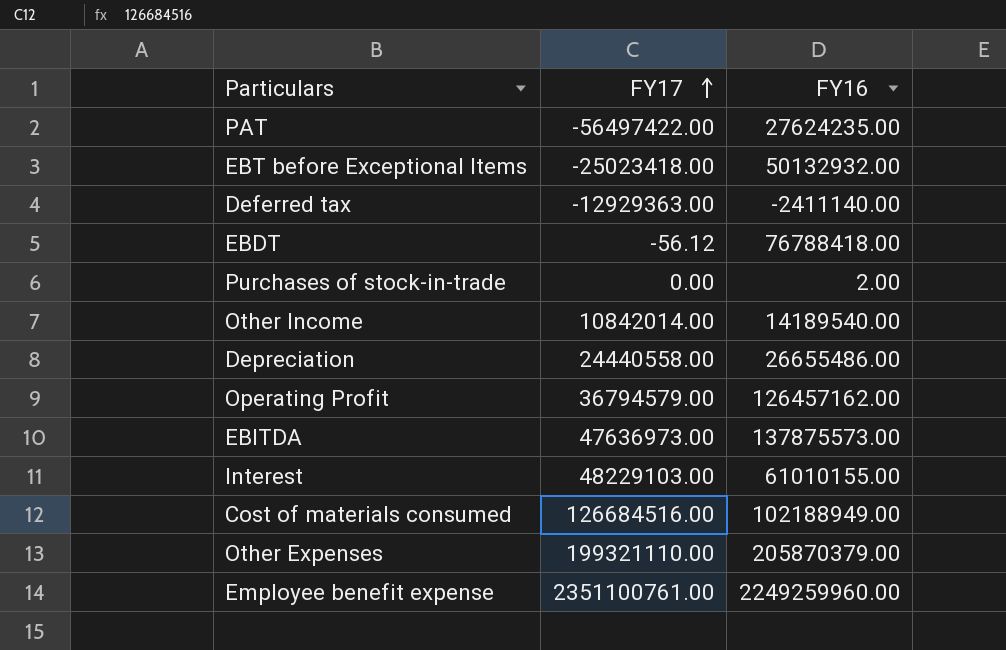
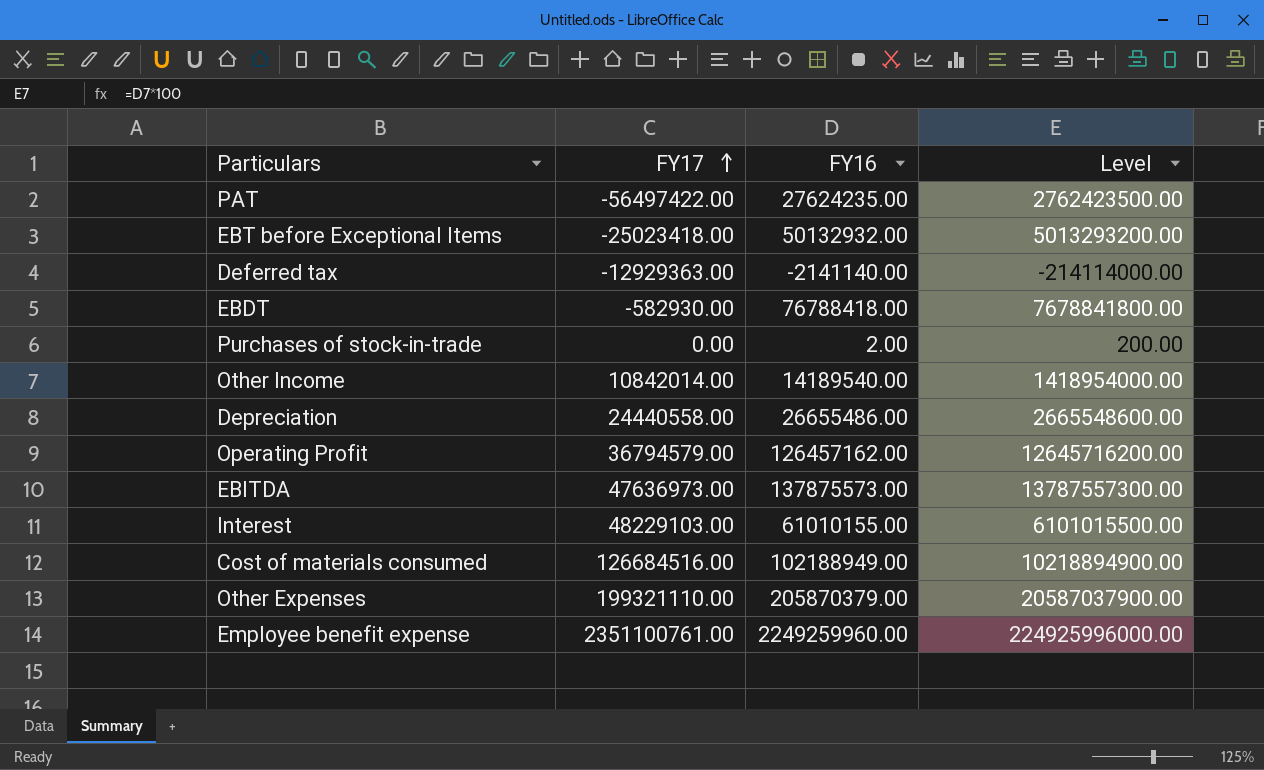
column Level | formula: none -> [FY16] * 100
Deferred tax | FY16: -2411140.00 -> -2141140.00
EBDT | FY17: -56.12 -> -582930.00

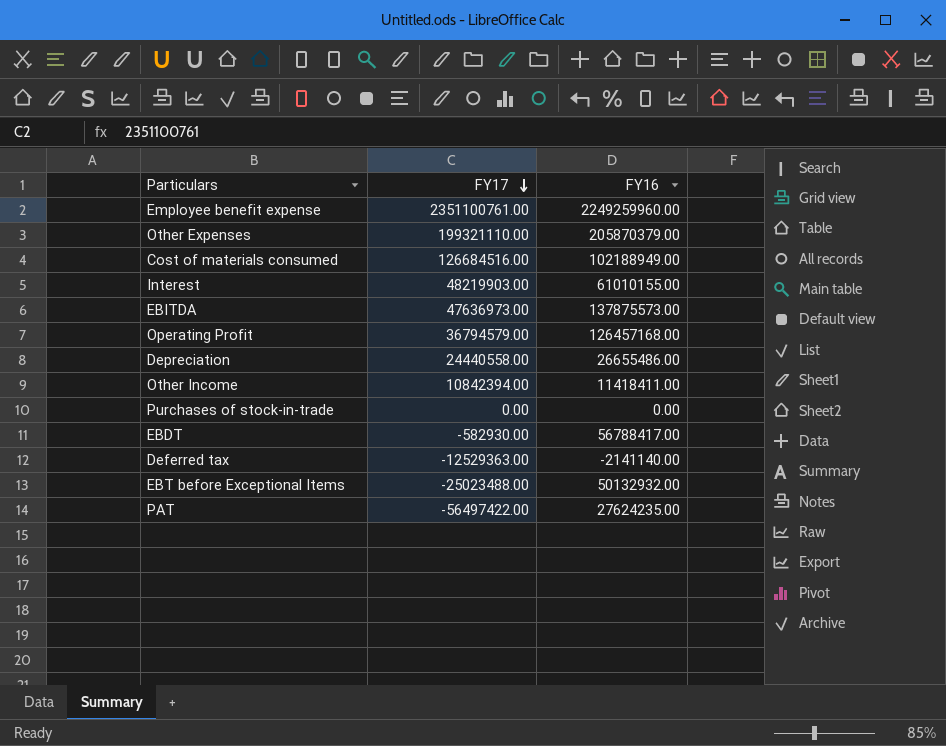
row order: FY17 ascending -> FY17 descending
column Level | formula: [FY16] * 100 -> none
Interest | FY17: 48229103.00 -> 48219903.00
Operating Profit | FY16: 126457162.00 -> 126457168.00
Other Income | FY17: 10842014.00 -> 10842394.00
Other Income | FY16: 14189540.00 -> 11418411.00
Purchases of stock-in-trade | FY16: 2.00 -> 0.00
EBDT | FY16: 76788418.00 -> 56788417.00
Deferred tax | FY17: -12929363.00 -> -12529363.00
EBT before Exceptional Items | FY17: -25023418.00 -> -25023488.00

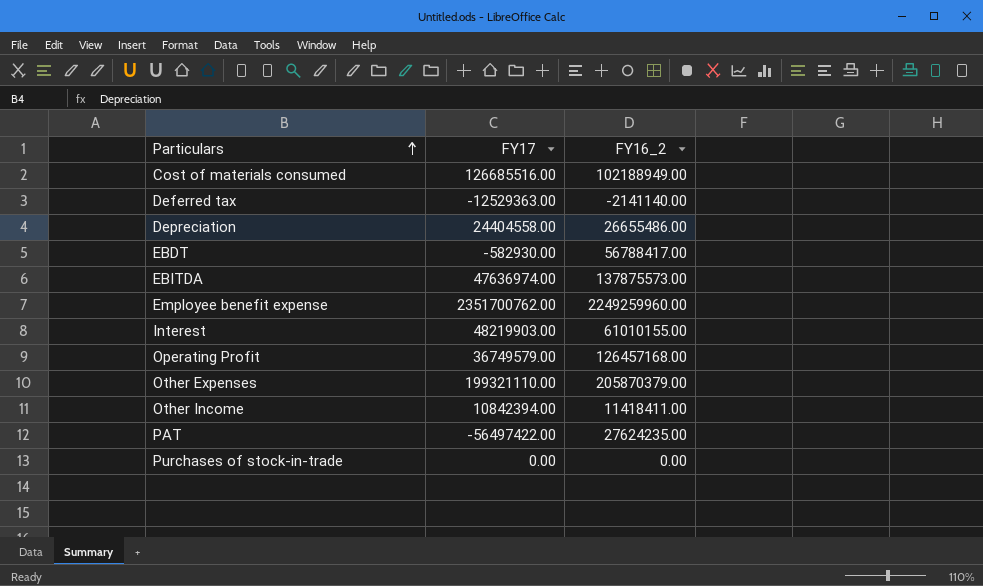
row order: FY17 descending -> Particulars ascending
column name: FY16 -> FY16_2
row EBT before Exceptional Items: -25023488.00 | 50132932.00 -> none
Cost of materials consumed | FY17: 126684516.00 -> 126685516.00
Depreciation | FY17: 24440558.00 -> 24404558.00
EBITDA | FY17: 47636973.00 -> 47636974.00
Employee benefit expense | FY17: 2351100761.00 -> 2351700762.00
Operating Profit | FY17: 36794579.00 -> 36749579.00

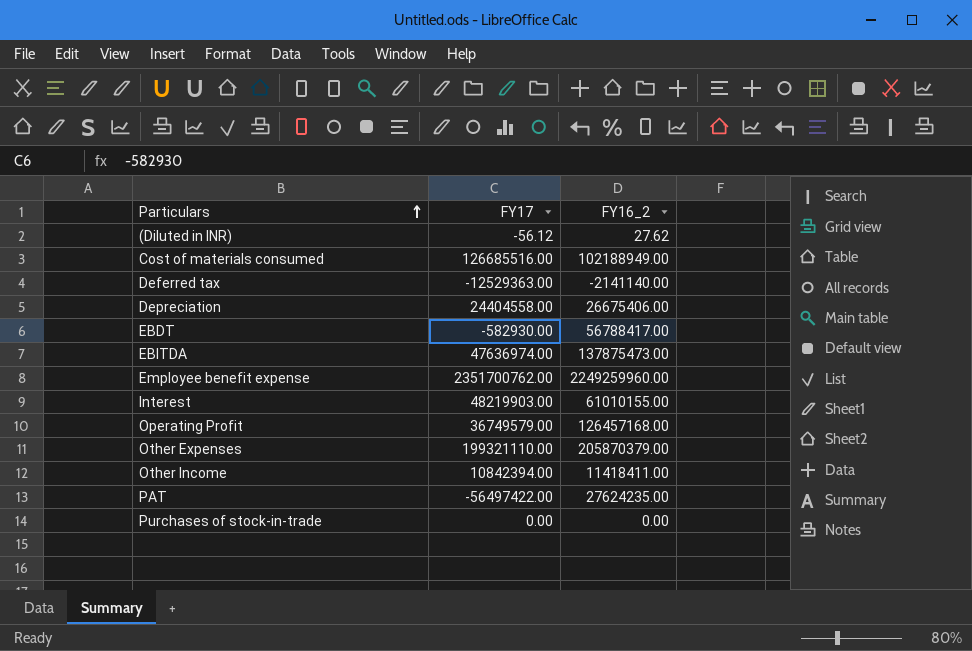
row (Diluted in INR): none -> -56.12 | 27.62
Depreciation | FY16_2: 26655486.00 -> 26675406.00
EBITDA | FY16_2: 137875573.00 -> 137875473.00

